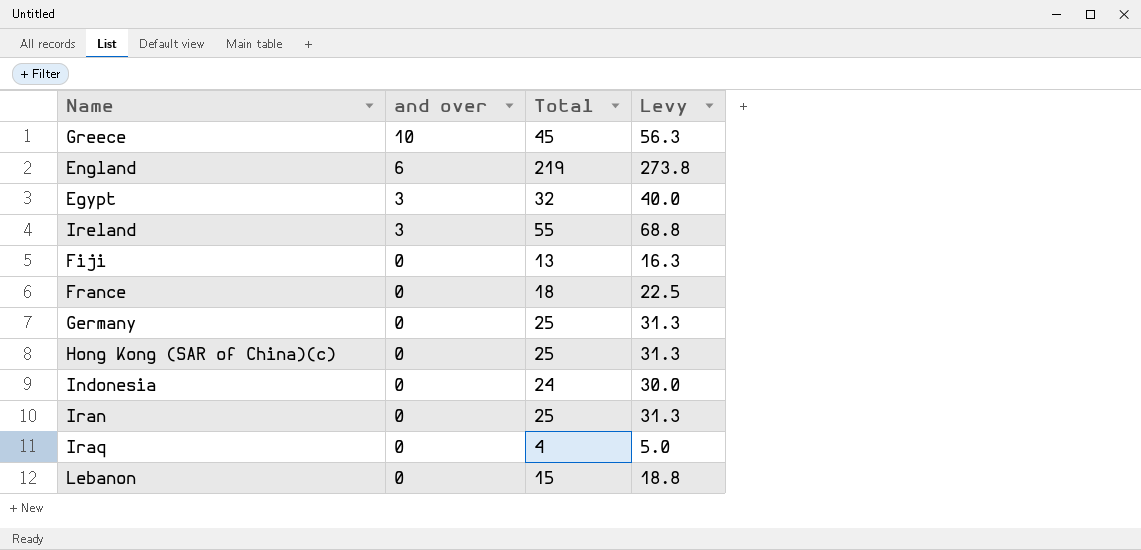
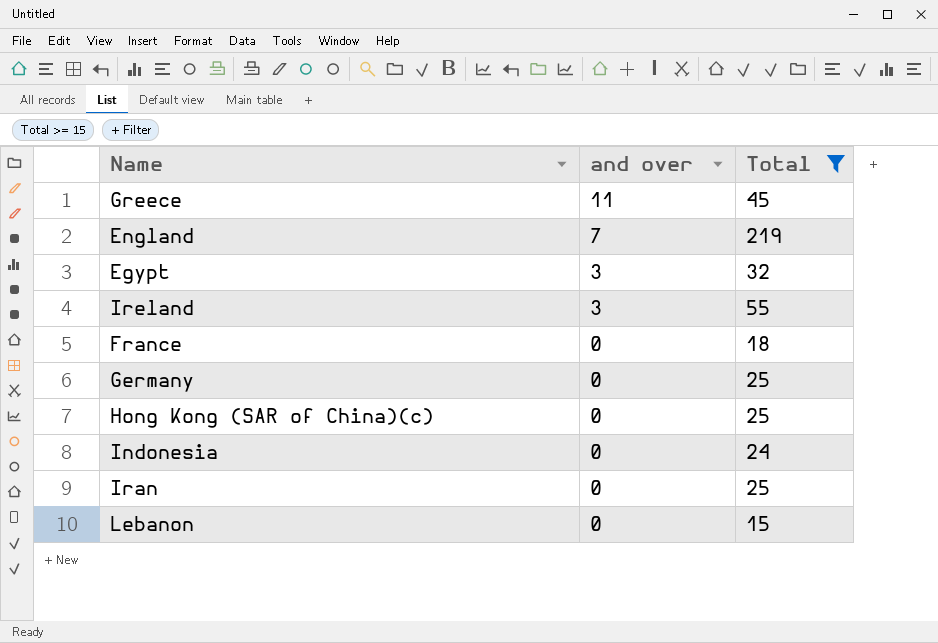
filter: none -> Total >= 15
column Levy | formula: [Total] * 1.25 -> none
Greece | and over: 10 -> 11
England | and over: 6 -> 7

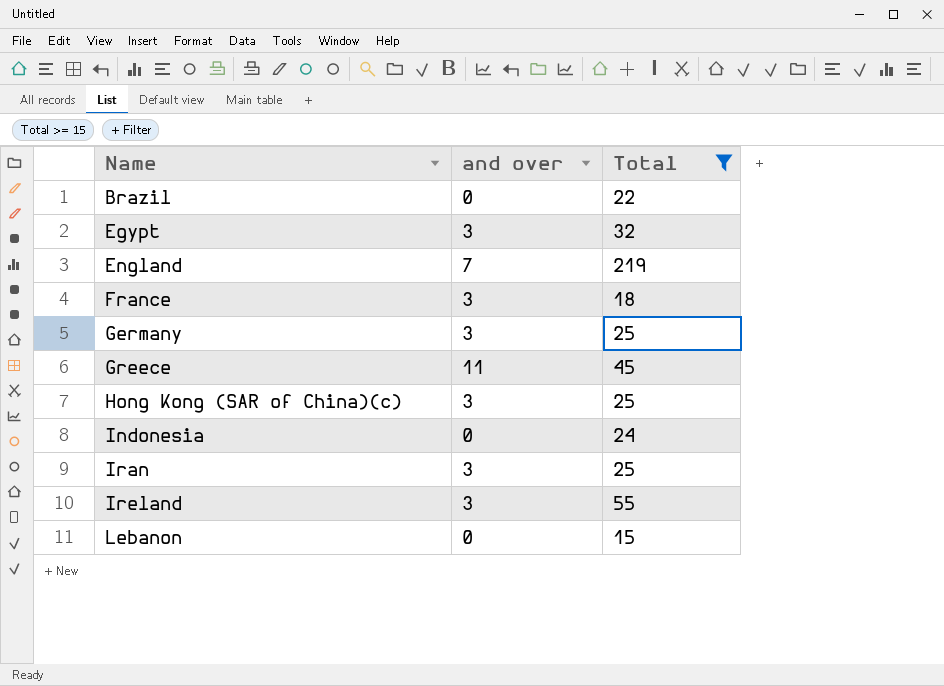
row order: and over descending -> Name ascending
row Brazil: none -> 0 | 22
France | and over: 0 -> 3
Germany | and over: 0 -> 3
Hong Kong (SAR of China)(c) | and over: 0 -> 3
Iran | and over: 0 -> 3

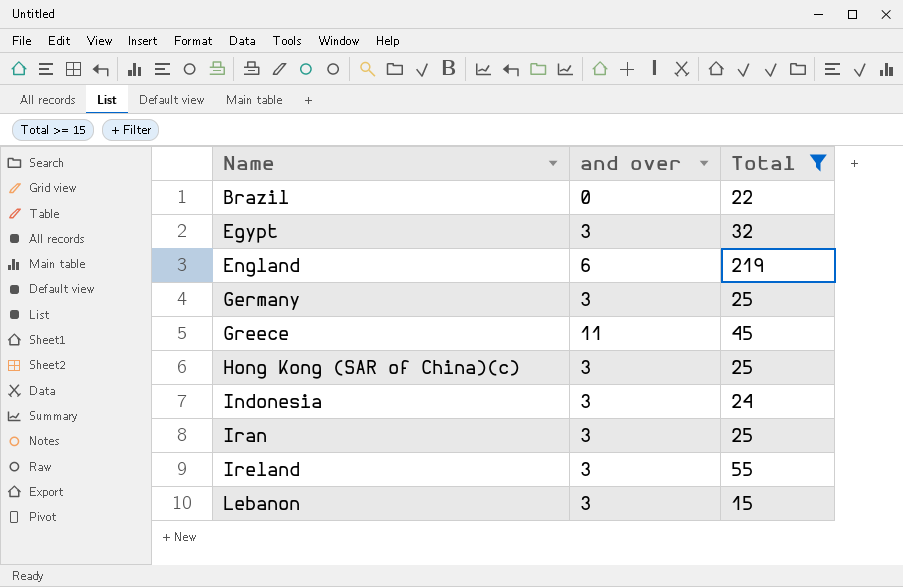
row France: 3 | 18 -> none
England | and over: 7 -> 6
Indonesia | and over: 0 -> 3
Lebanon | and over: 0 -> 3

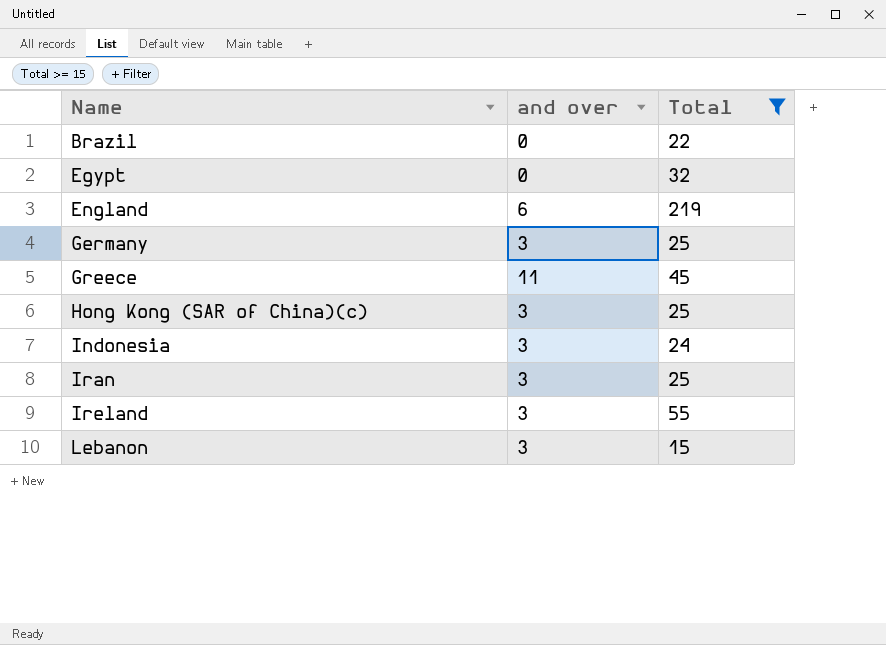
Egypt | and over: 3 -> 0

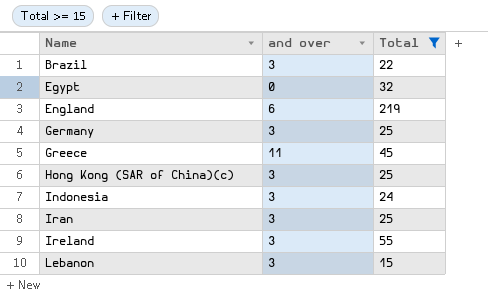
Brazil | and over: 0 -> 3

